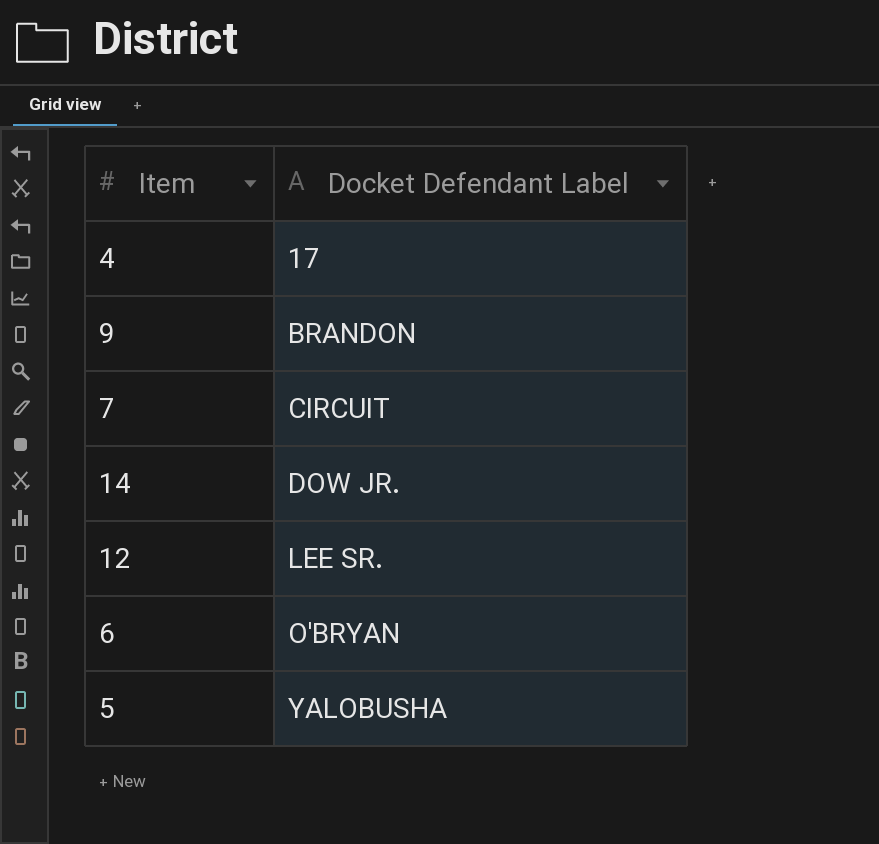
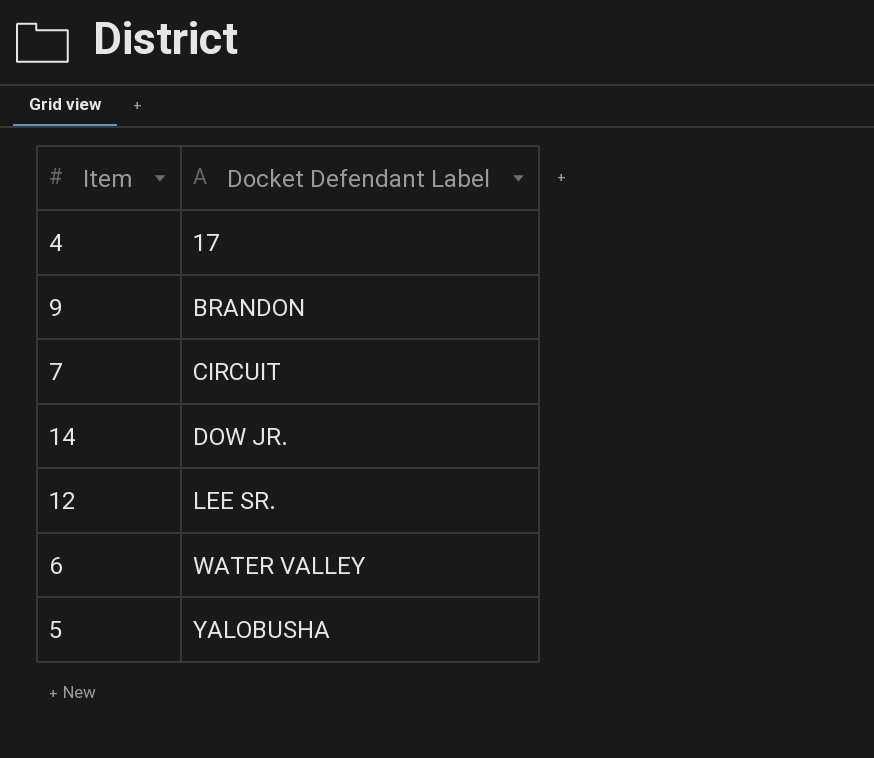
6 | Docket Defendant Label: O'BRYAN -> WATER VALLEY

